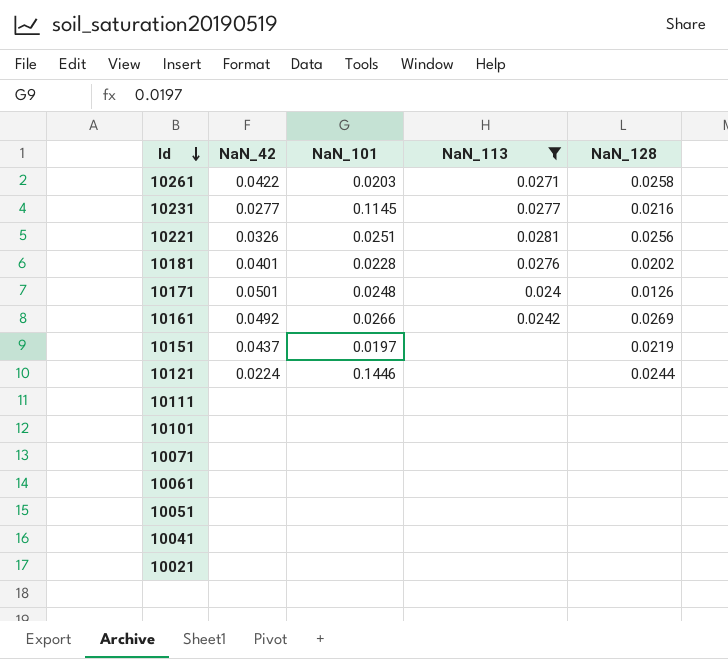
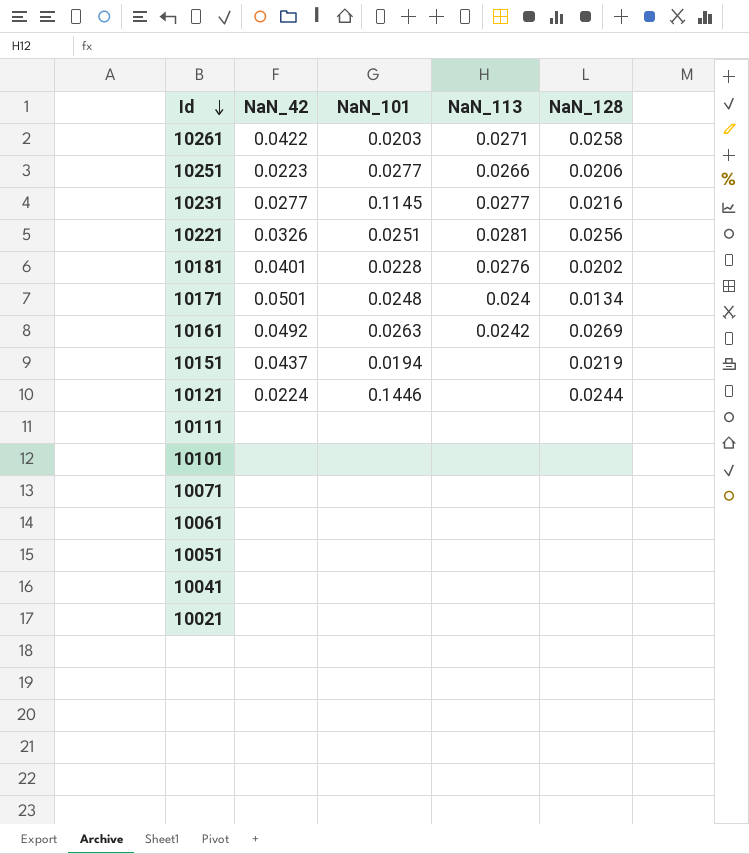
filter: NaN_113 != 0.0266 -> none
10171 | NaN_128: 0.0126 -> 0.0134
10161 | NaN_101: 0.0266 -> 0.0263
10151 | NaN_101: 0.0197 -> 0.0194

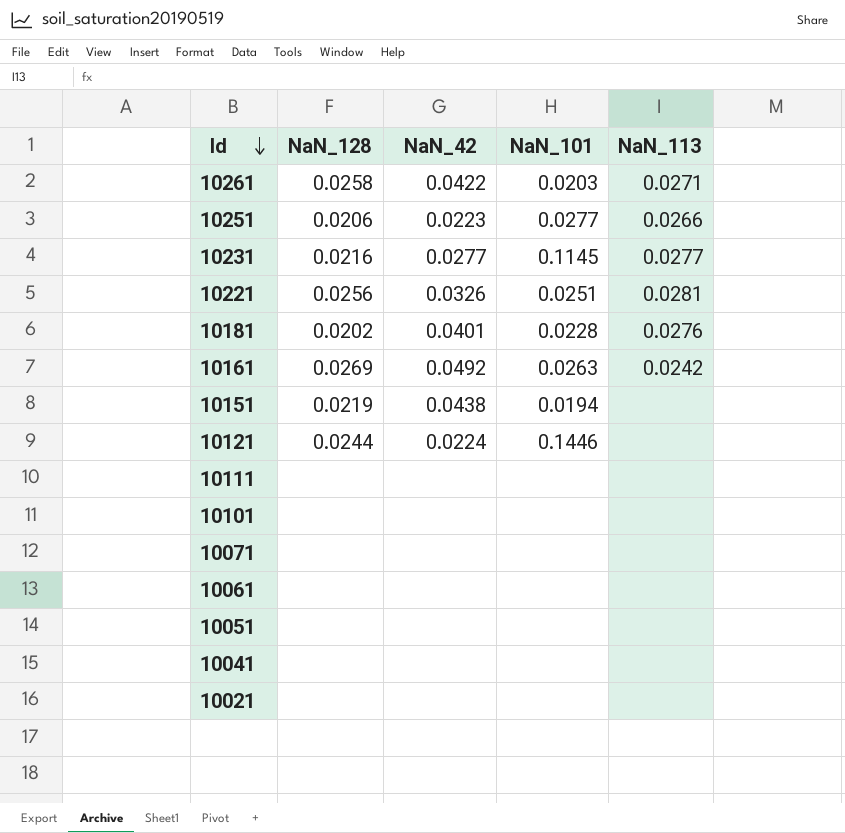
column NaN_128 | position: 5 -> 2
row 10171: 0.0501 | 0.0248 | 0.024 | 0.0134 -> none
10151 | NaN_42: 0.0437 -> 0.0438

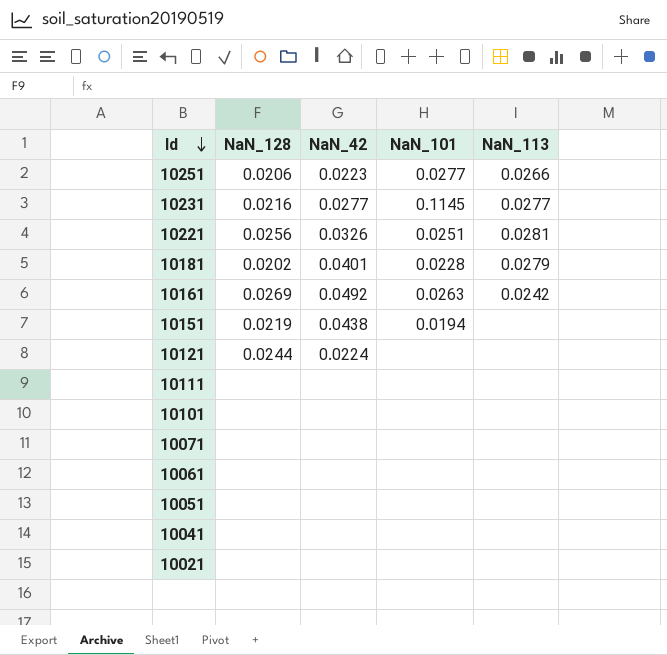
row 10261: 0.0258 | 0.0422 | 0.0203 | 0.0271 -> none
10181 | NaN_113: 0.0276 -> 0.0279
10121 | NaN_101: 0.1446 -> none

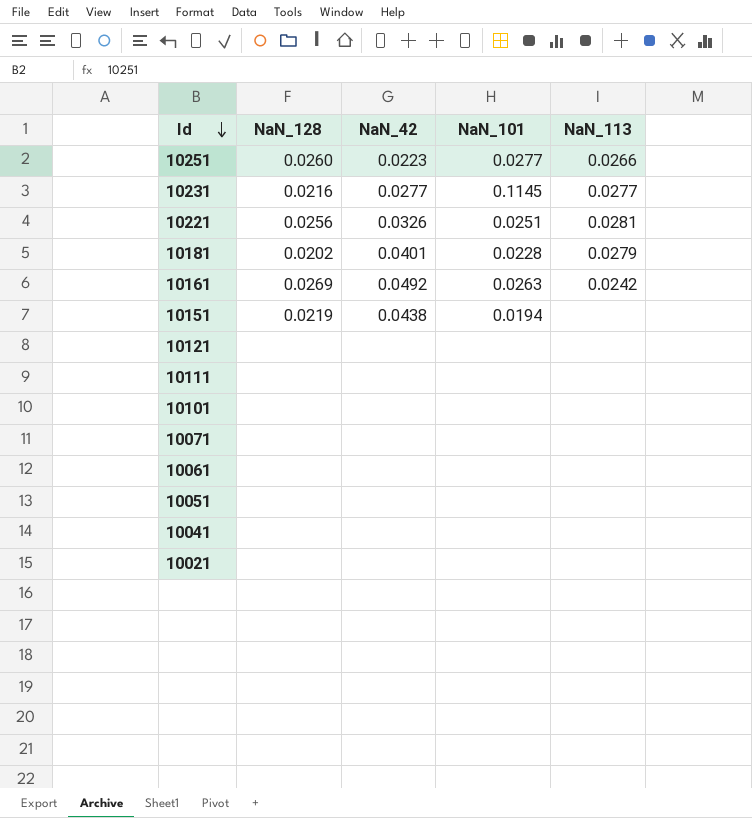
10251 | NaN_128: 0.0206 -> 0.0260
10121 | NaN_128: 0.0244 -> none
10121 | NaN_42: 0.0224 -> none

